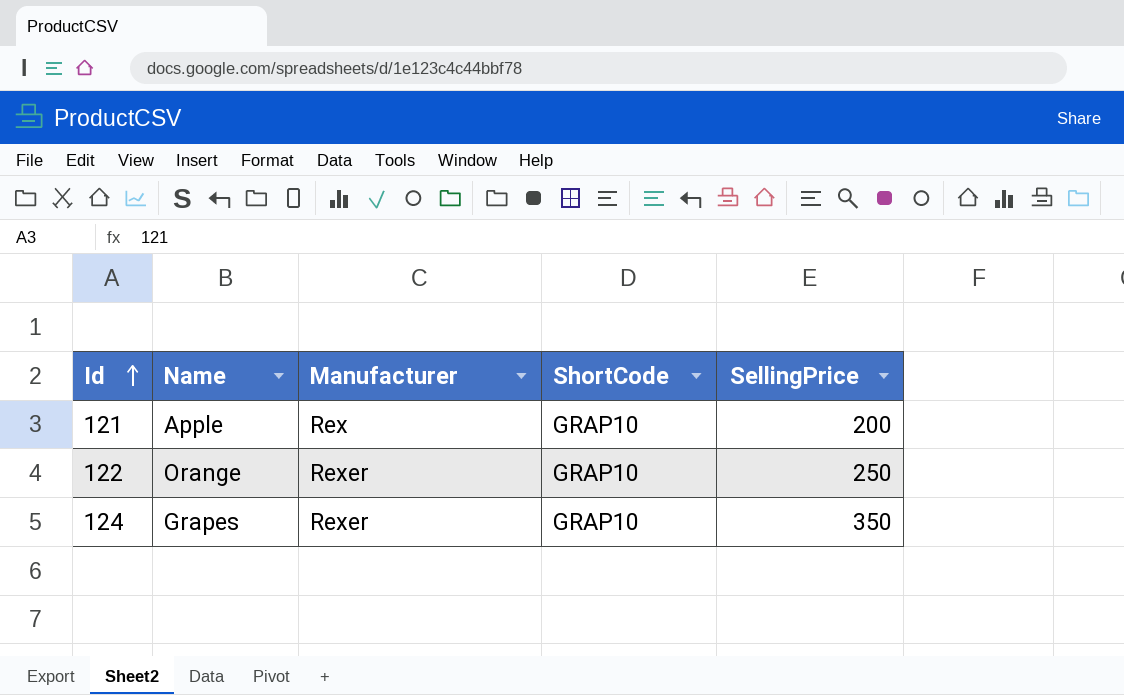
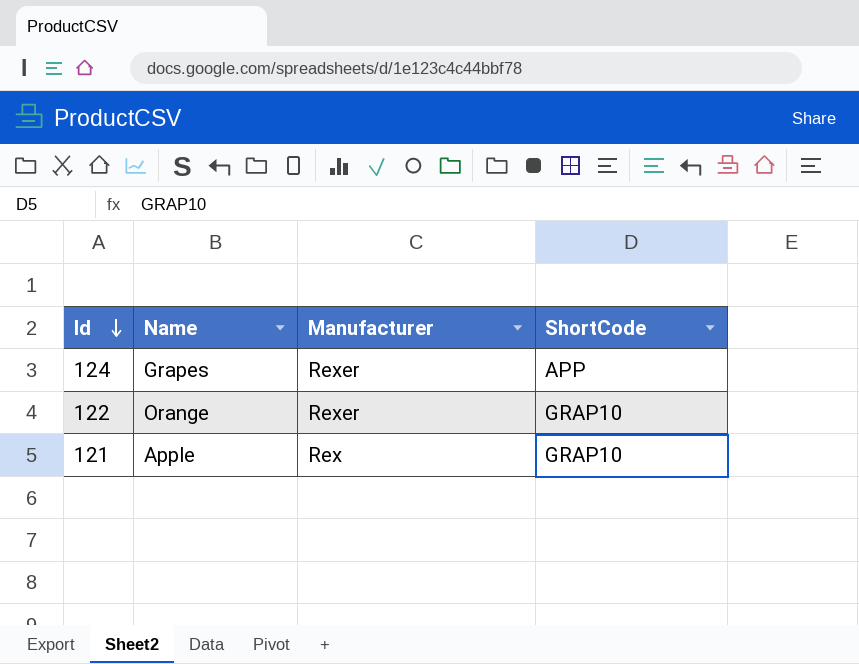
row order: Id ascending -> Id descending
column SellingPrice | position: 5 -> none
124 | ShortCode: GRAP10 -> APP

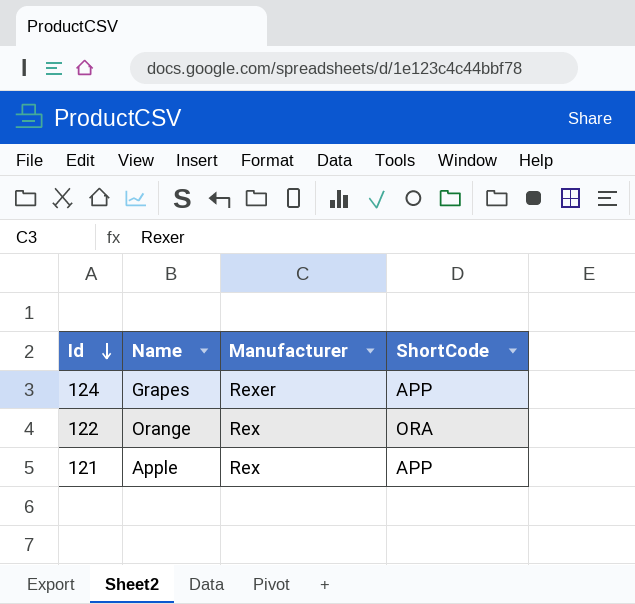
122 | Manufacturer: Rexer -> Rex
122 | ShortCode: GRAP10 -> ORA
121 | ShortCode: GRAP10 -> APP

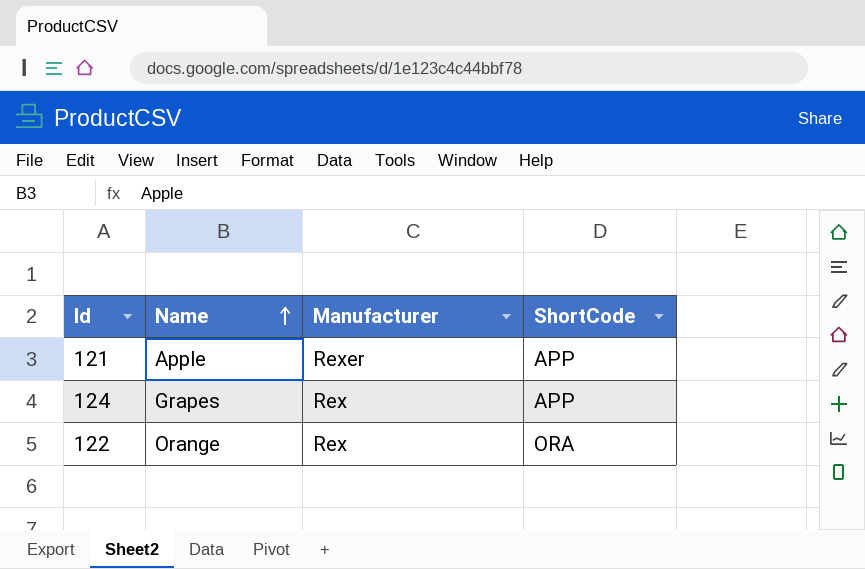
row order: Id descending -> Name ascending
121 | Manufacturer: Rex -> Rexer
124 | Manufacturer: Rexer -> Rex

